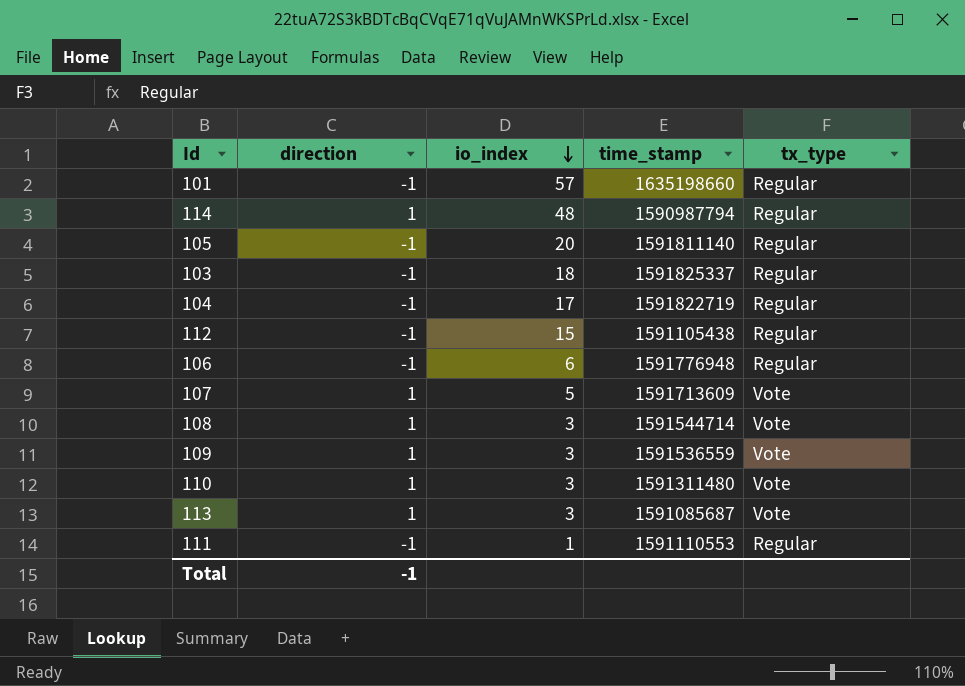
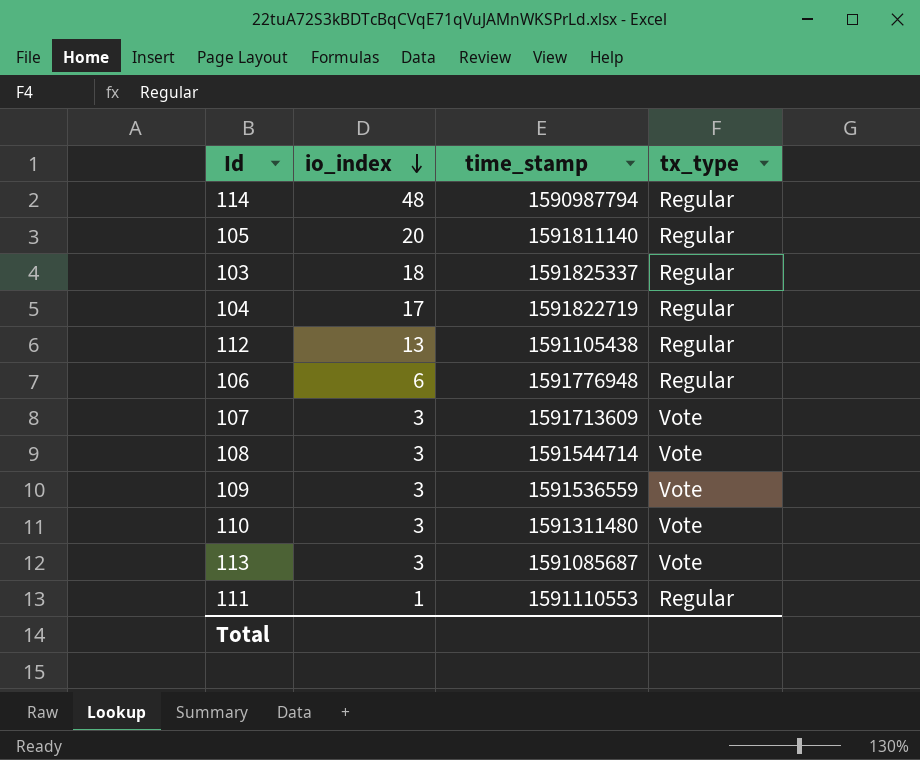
column direction | position: 2 -> none
row 101: -1 | 57 | 1635198660 | Regular -> none
112 | io_index: 15 -> 13
107 | io_index: 5 -> 3

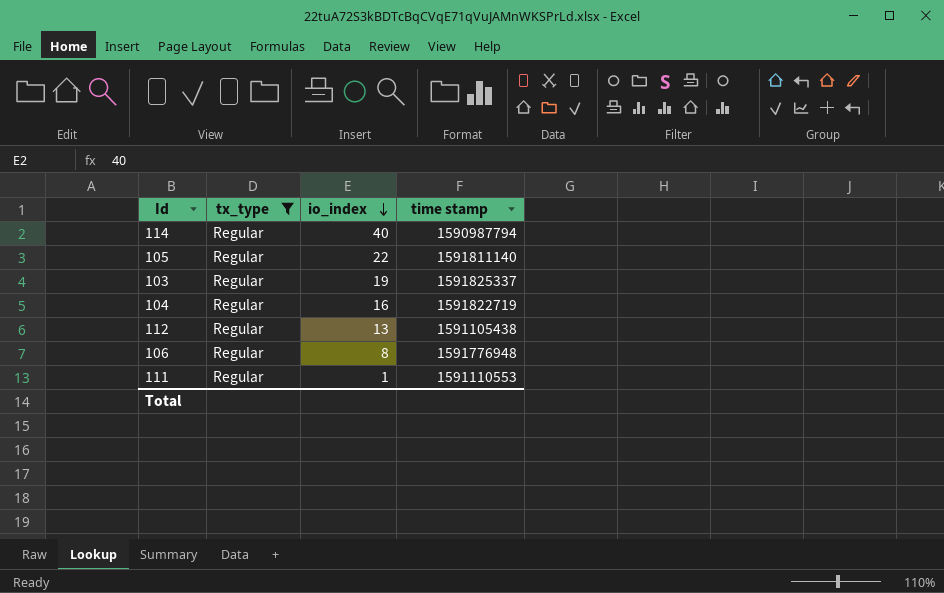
filter: none -> tx_type = Regular
column tx_type | position: 4 -> 2
column name: time_stamp -> time stamp
114 | io_index: 48 -> 40
105 | io_index: 20 -> 22
103 | io_index: 18 -> 19
104 | io_index: 17 -> 16
106 | io_index: 6 -> 8

